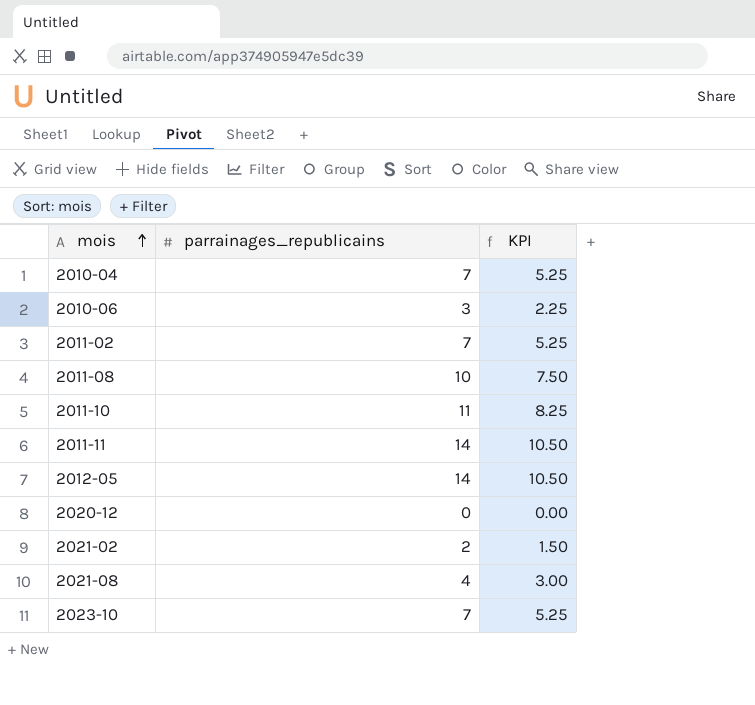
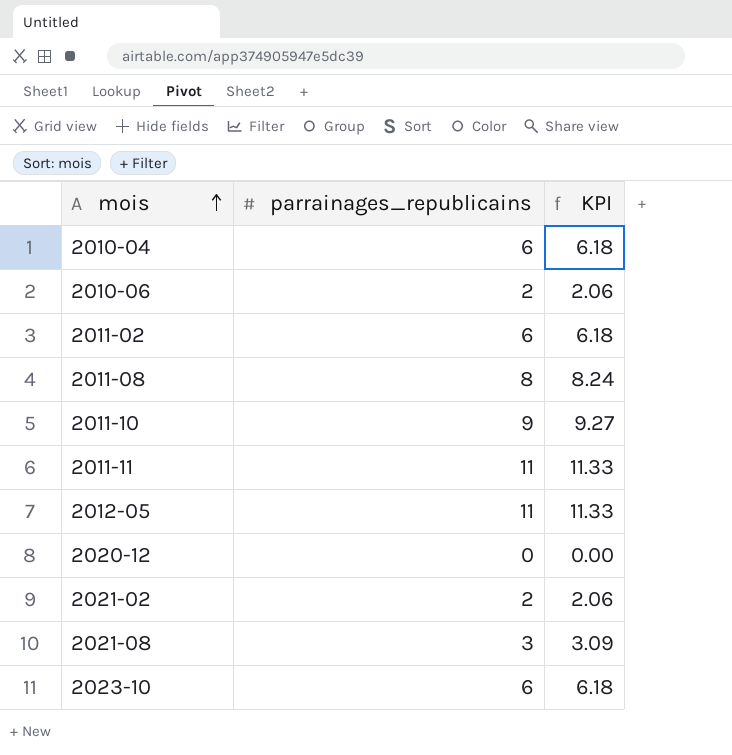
column KPI | formula: [parrainages_republicains] * 0.75 -> [parrainages_republicains] * 1.03
2010-04 | parrainages_republicains: 7 -> 6
2010-06 | parrainages_republicains: 3 -> 2
2011-02 | parrainages_republicains: 7 -> 6
2011-08 | parrainages_republicains: 10 -> 8
2011-10 | parrainages_republicains: 11 -> 9
2011-11 | parrainages_republicains: 14 -> 11
2012-05 | parrainages_republicains: 14 -> 11
2021-08 | parrainages_republicains: 4 -> 3
2023-10 | parrainages_republicains: 7 -> 6

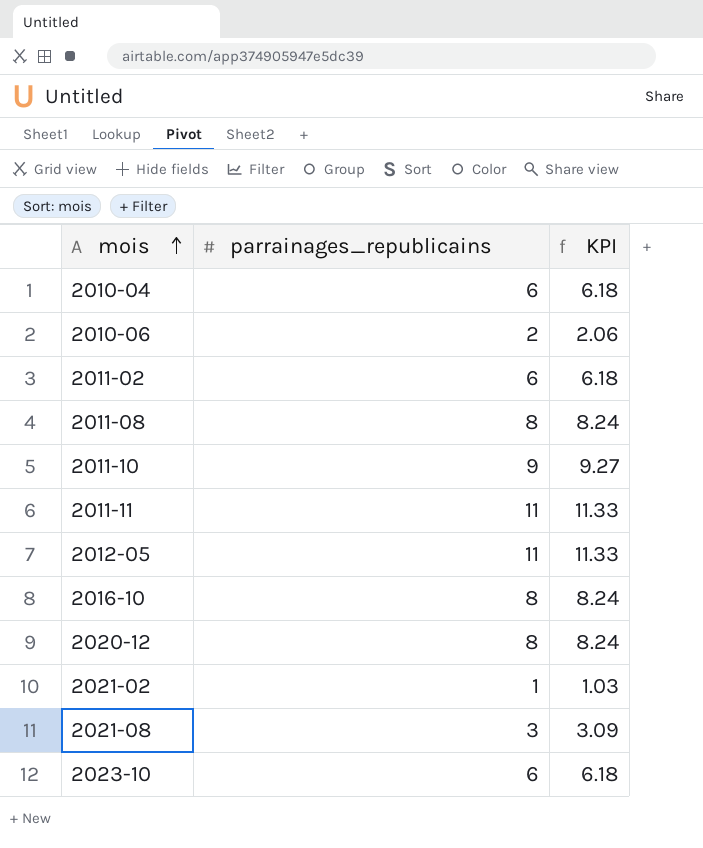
row 2016-10: none -> 8 | 8.24
2020-12 | parrainages_republicains: 0 -> 8
2020-12 | KPI: 0.00 -> 8.24
2021-02 | parrainages_republicains: 2 -> 1
2021-02 | KPI: 2.06 -> 1.03

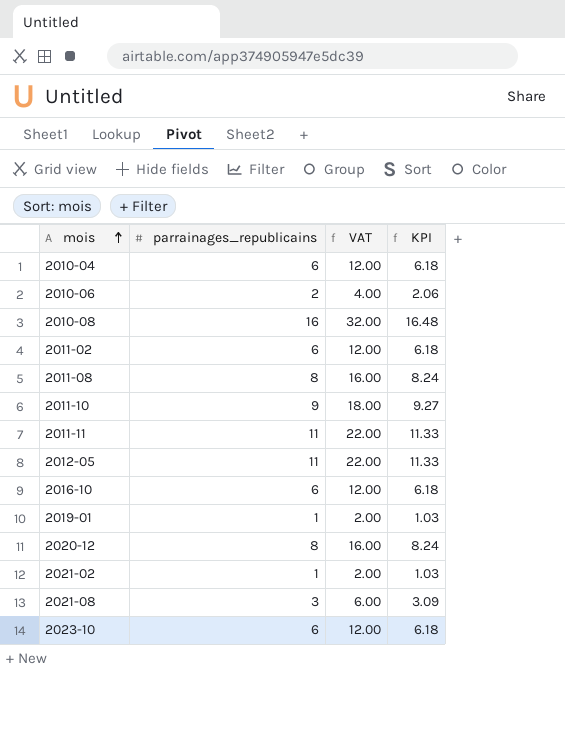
column VAT | formula: none -> [parrainages_republicains] * 2
row 2010-08: none -> 16 | 32.00 | 16.48
2016-10 | parrainages_republicains: 8 -> 6
2016-10 | KPI: 8.24 -> 6.18
row 2019-01: none -> 1 | 2.00 | 1.03

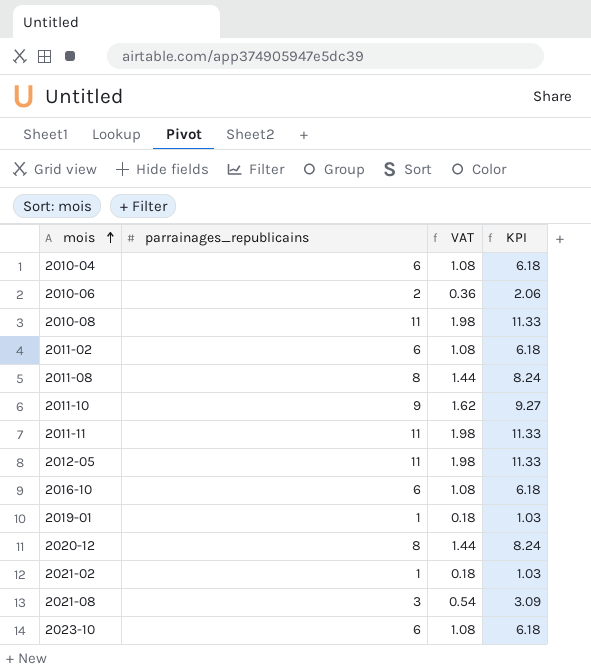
column VAT | formula: [parrainages_republicains] * 2 -> [parrainages_republicains] * 0.18
2010-08 | parrainages_republicains: 16 -> 11
2010-08 | KPI: 16.48 -> 11.33

